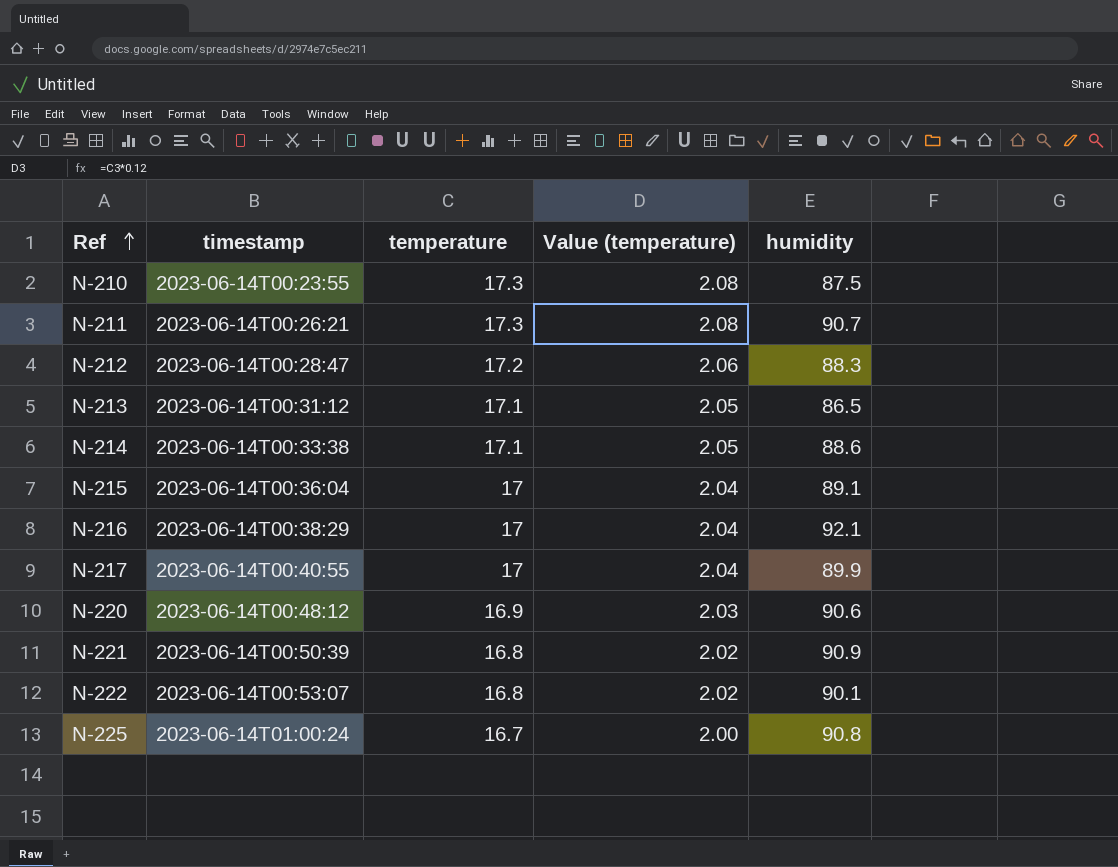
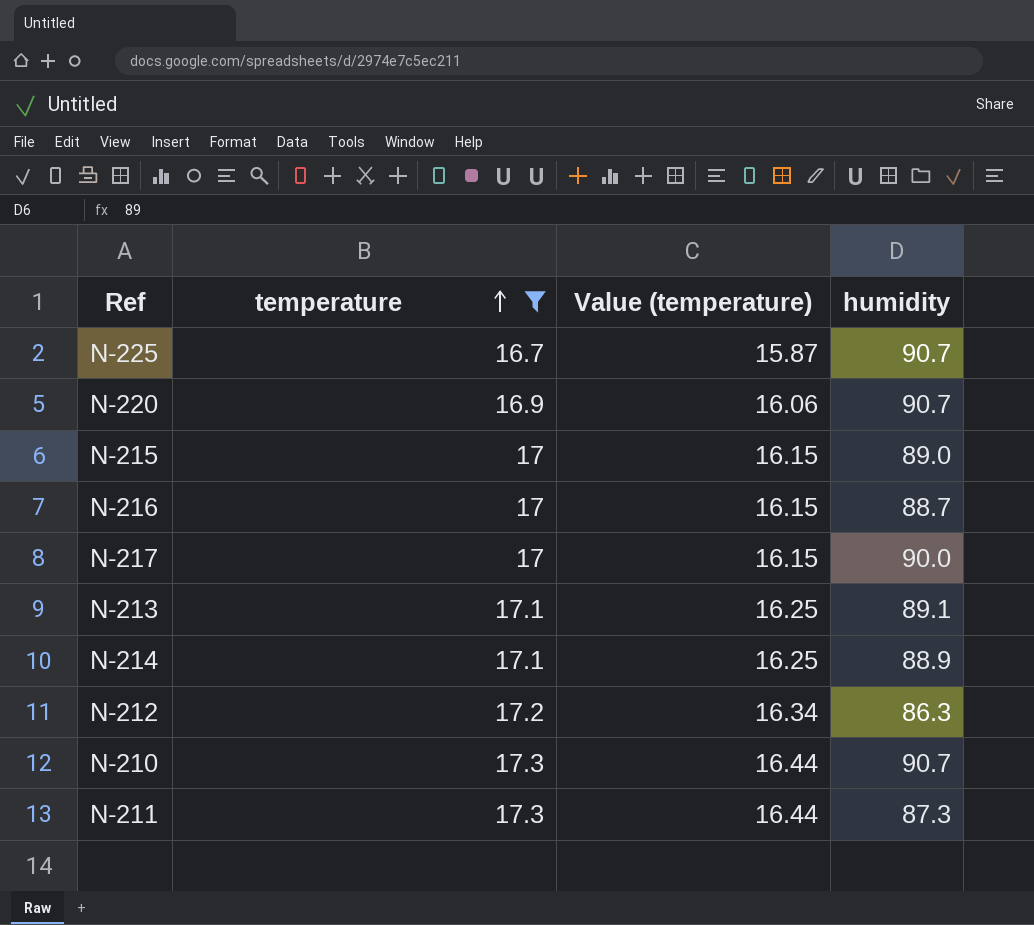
filter: none -> temperature != 16.8
row order: Ref ascending -> temperature ascending
column timestamp | position: 2 -> none
column Value (temperature) | formula: [temperature] * 0.12 -> [temperature] * 0.95
N-225 | humidity: 90.8 -> 90.7
N-220 | humidity: 90.6 -> 90.7
N-215 | humidity: 89.1 -> 89.0
N-216 | humidity: 92.1 -> 88.7
N-217 | humidity: 89.9 -> 90.0
N-213 | humidity: 86.5 -> 89.1
N-214 | humidity: 88.6 -> 88.9
N-212 | humidity: 88.3 -> 86.3
N-210 | humidity: 87.5 -> 90.7
N-211 | humidity: 90.7 -> 87.3

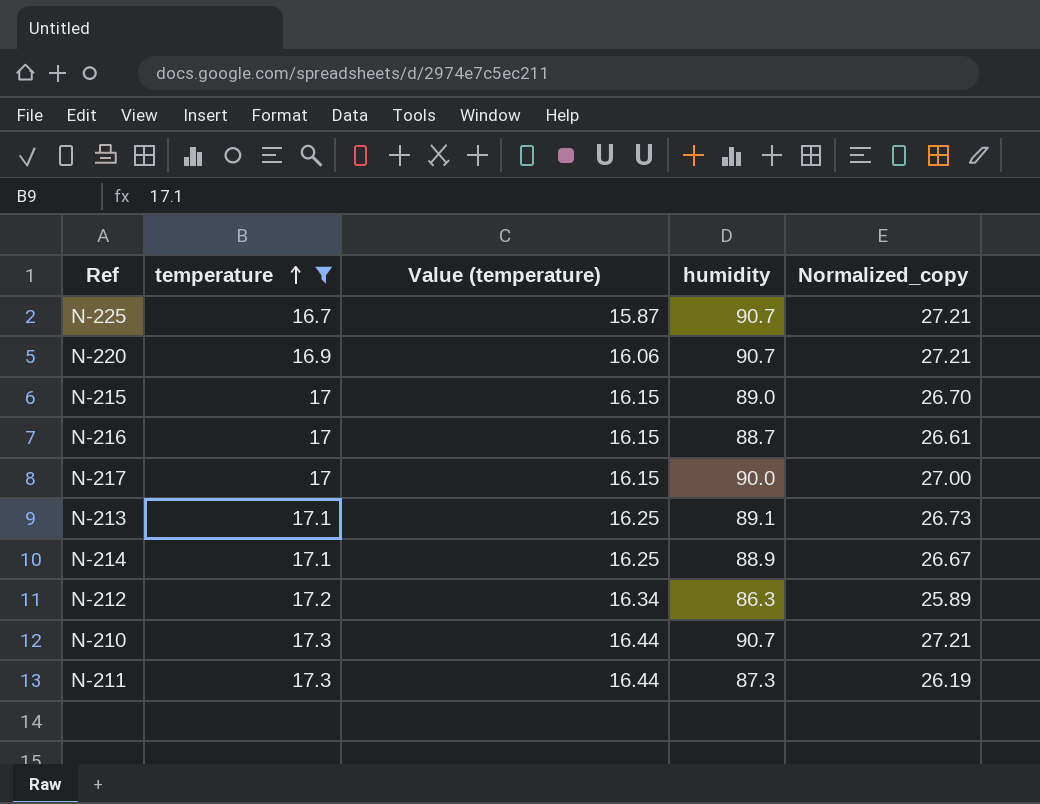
column Normalized_copy | formula: none -> [humidity] * 0.3

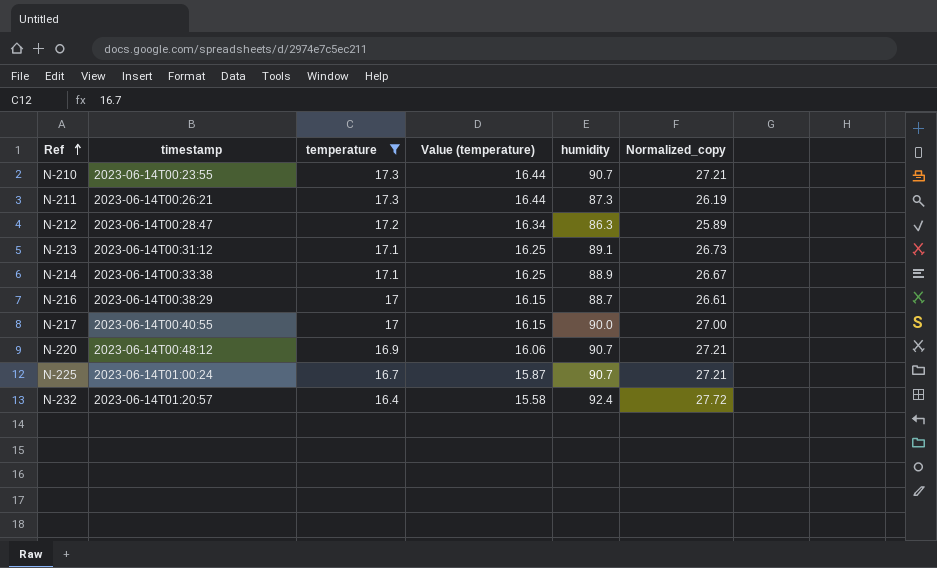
row order: temperature ascending -> Ref ascending
column timestamp | position: none -> 2
row N-215: 17 | 16.15 | 89.0 | 26.70 -> none
row N-232: none -> 2023-06-14T01:20:57 | 16.4 | 15.58 | 92.4 | 27.72

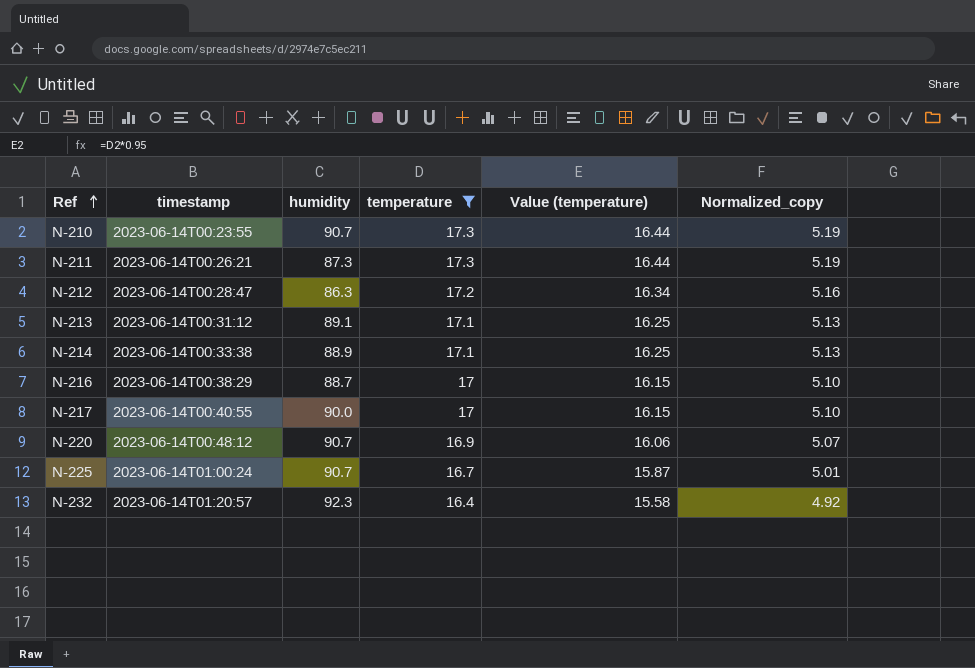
column humidity | position: 5 -> 3
column Normalized_copy | formula: [humidity] * 0.3 -> [temperature] * 0.3
N-232 | humidity: 92.4 -> 92.3

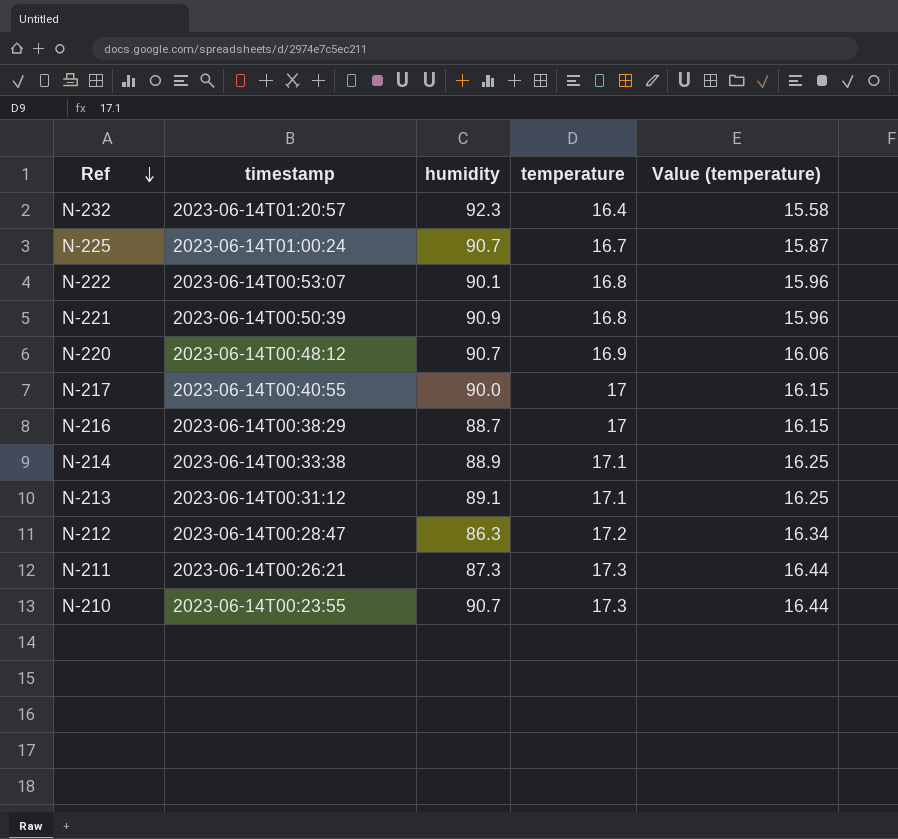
filter: temperature != 16.8 -> none
row order: Ref ascending -> Ref descending
column Normalized_copy | formula: [temperature] * 0.3 -> none

